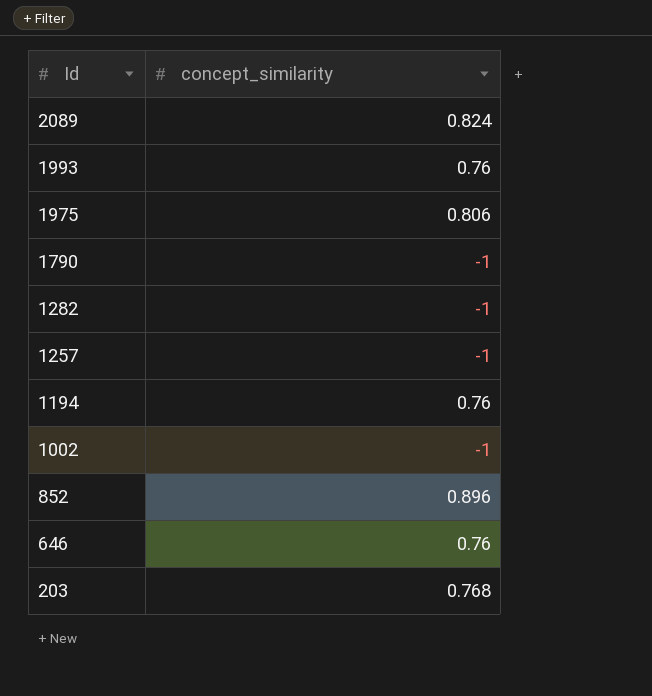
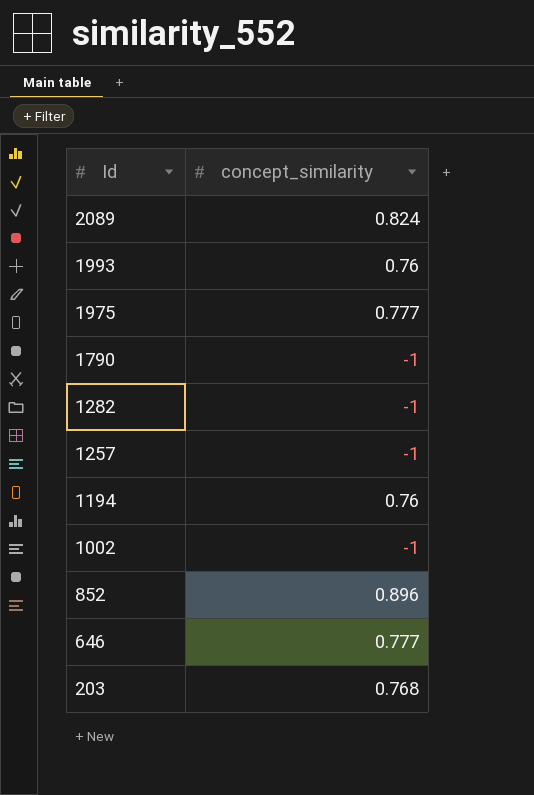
1975 | concept_similarity: 0.806 -> 0.777
646 | concept_similarity: 0.76 -> 0.777

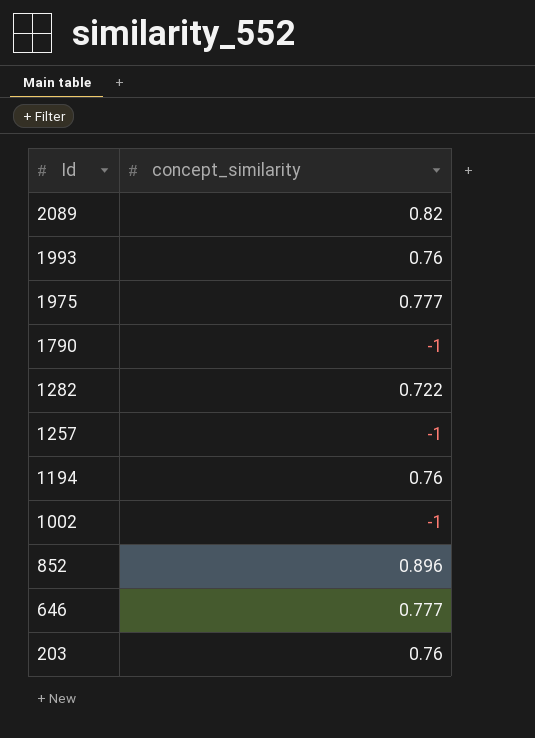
2089 | concept_similarity: 0.824 -> 0.82
1282 | concept_similarity: -1 -> 0.722
203 | concept_similarity: 0.768 -> 0.76

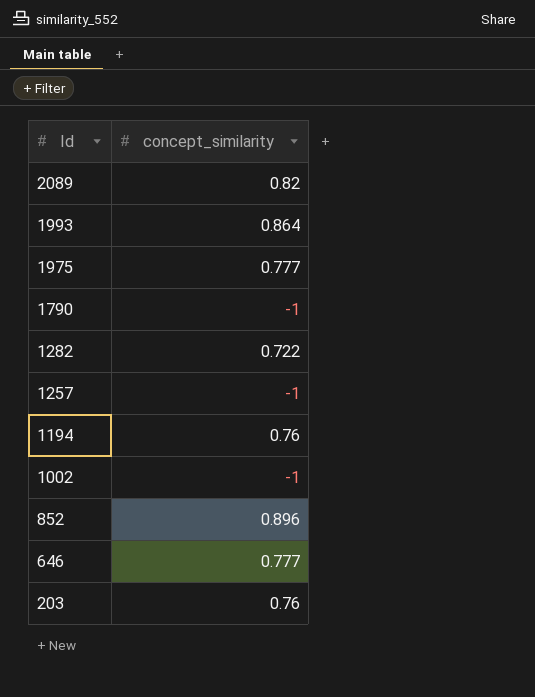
1993 | concept_similarity: 0.76 -> 0.864

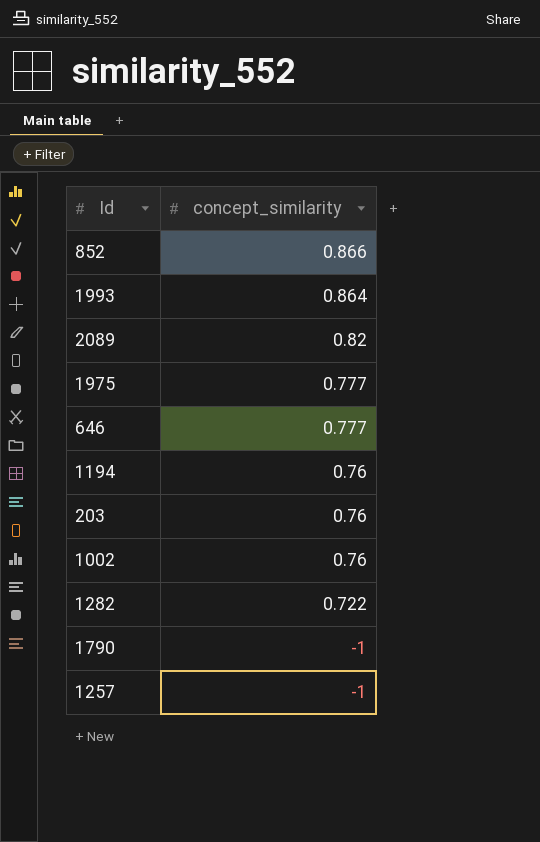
row order: Id descending -> concept_similarity descending
852 | concept_similarity: 0.896 -> 0.866
1002 | concept_similarity: -1 -> 0.76

